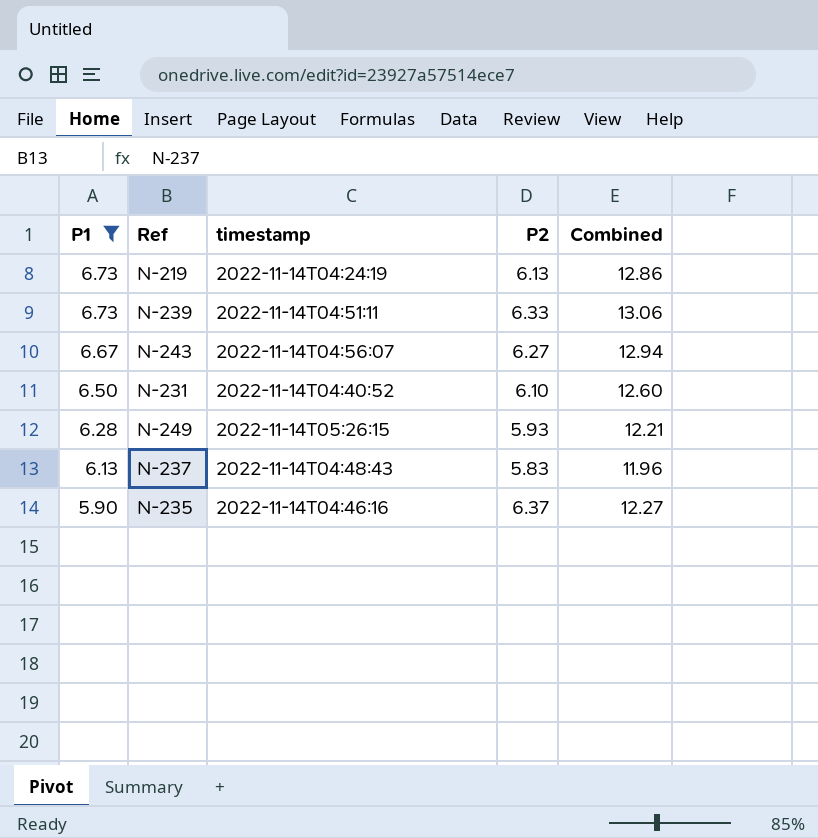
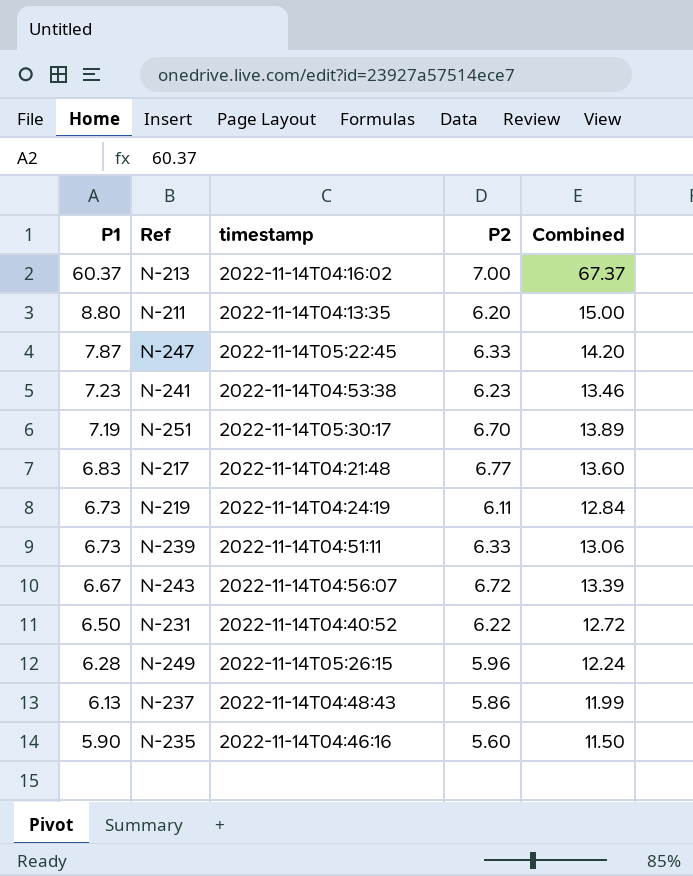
filter: P1 <= 6.73 -> none
N-219 | P2: 6.13 -> 6.11
N-219 | Combined: 12.86 -> 12.84
N-243 | P2: 6.27 -> 6.72
N-243 | Combined: 12.94 -> 13.39
N-231 | P2: 6.10 -> 6.22
N-231 | Combined: 12.60 -> 12.72
N-249 | P2: 5.93 -> 5.96
N-249 | Combined: 12.21 -> 12.24
N-237 | P2: 5.83 -> 5.86
N-237 | Combined: 11.96 -> 11.99
N-235 | P2: 6.37 -> 5.60
N-235 | Combined: 12.27 -> 11.50

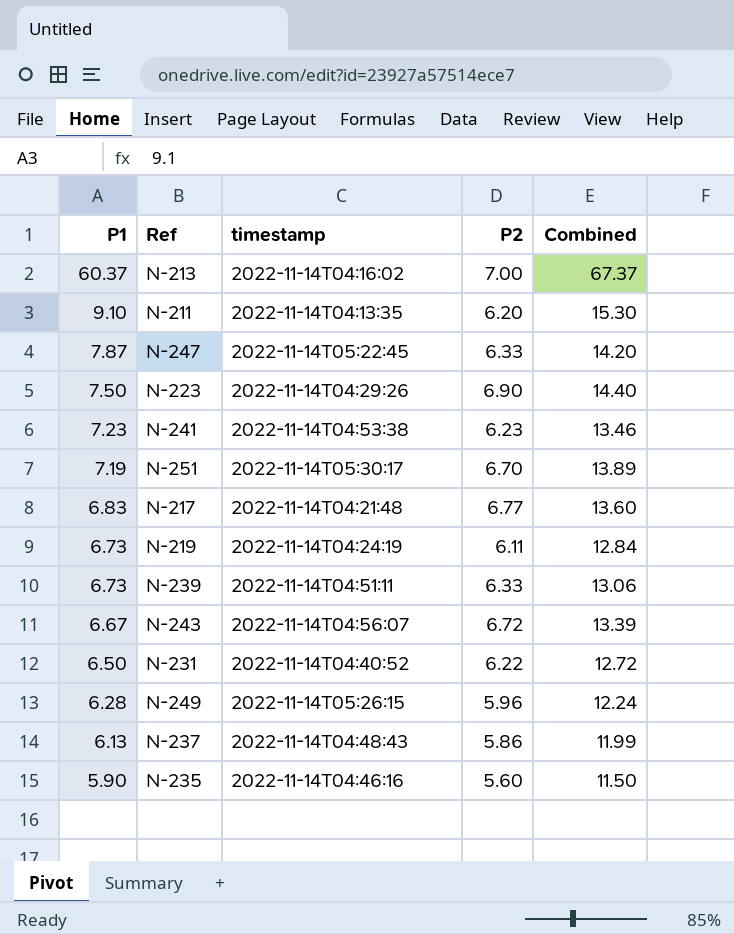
N-211 | P1: 8.80 -> 9.10
N-211 | Combined: 15.00 -> 15.30
row N-223: none -> 7.50 | 2022-11-14T04:29:26 | 6.90 | 14.40

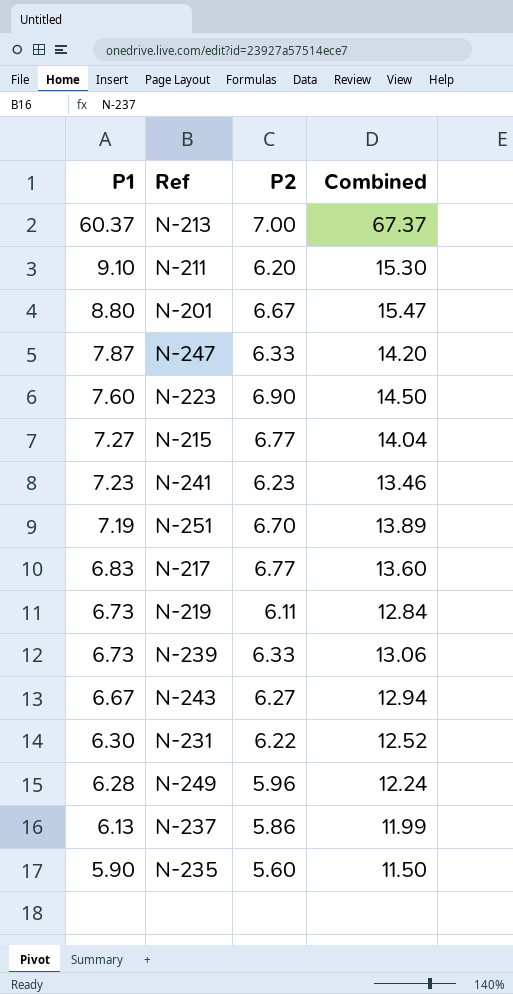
column timestamp | position: 3 -> none
row N-201: none -> 8.80 | 6.67 | 15.47
N-223 | P1: 7.50 -> 7.60
N-223 | Combined: 14.40 -> 14.50
row N-215: none -> 7.27 | 6.77 | 14.04
N-243 | P2: 6.72 -> 6.27
N-243 | Combined: 13.39 -> 12.94
N-231 | P1: 6.50 -> 6.30
N-231 | Combined: 12.72 -> 12.52

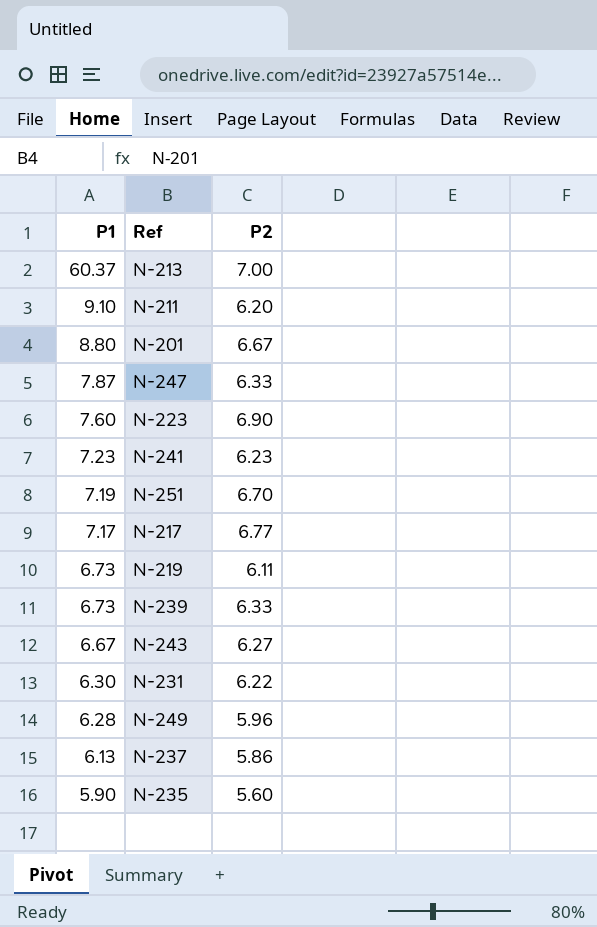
column Combined | formula: [P1] + [P2] -> none
row N-215: 7.27 | 6.77 | 14.04 -> none
N-217 | P1: 6.83 -> 7.17

